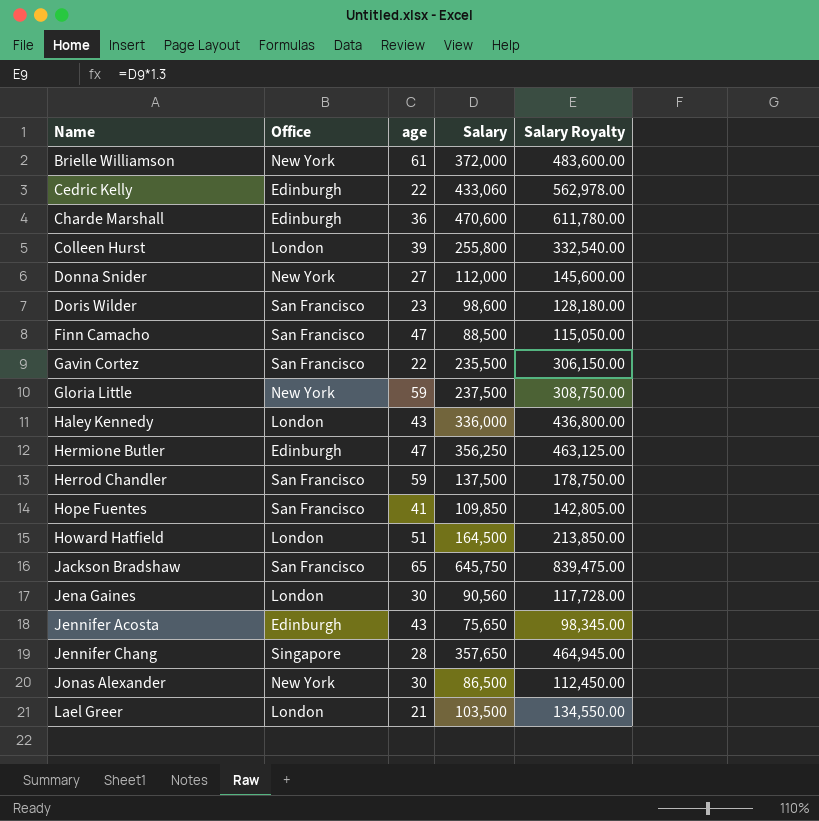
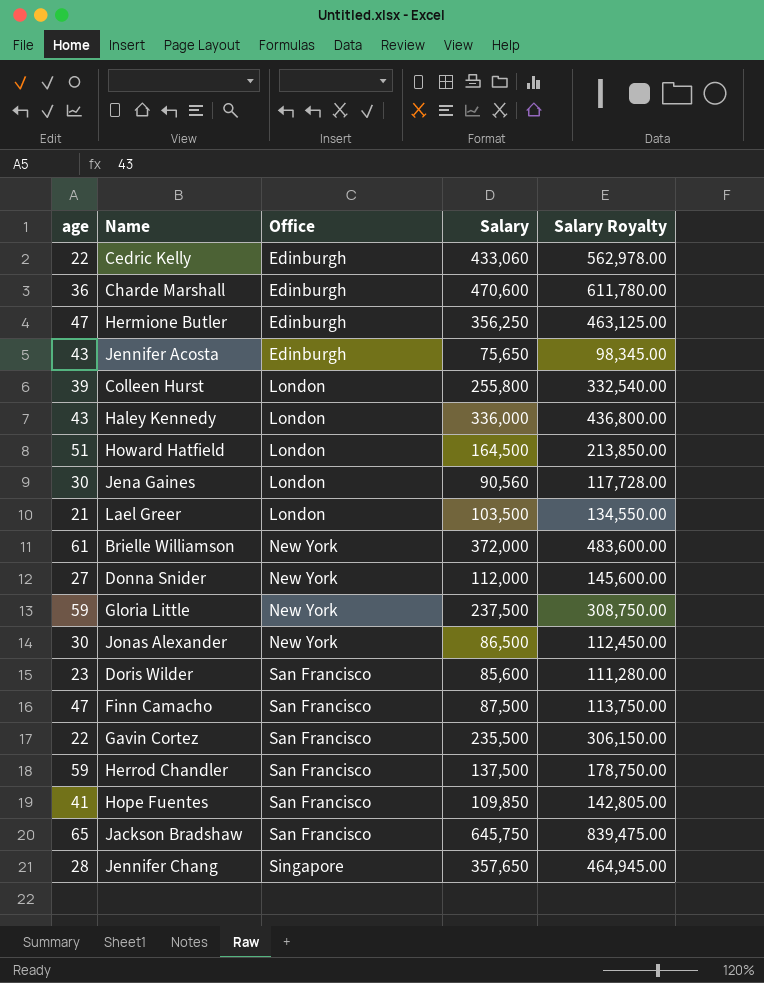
row order: Name ascending -> Office ascending
column age | position: 3 -> 1
Doris Wilder | Salary: 98,600 -> 85,600
Doris Wilder | Salary Royalty: 128,180.00 -> 111,280.00
Finn Camacho | Salary: 88,500 -> 87,500
Finn Camacho | Salary Royalty: 115,050.00 -> 113,750.00

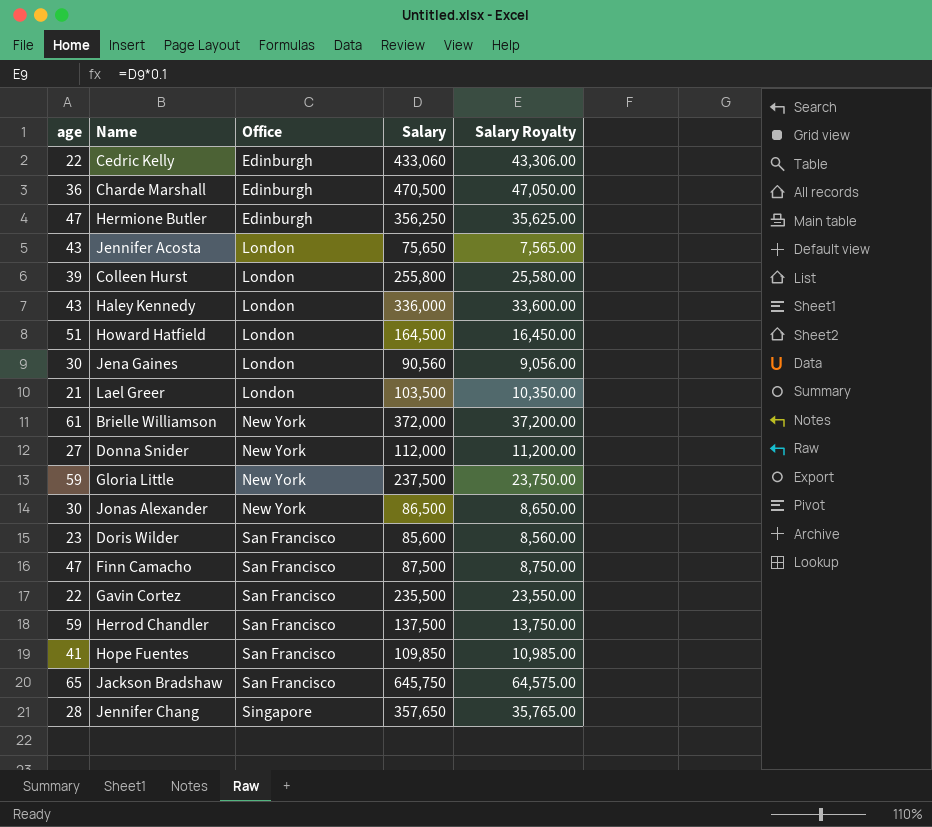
column Salary Royalty | formula: [Salary] * 1.3 -> [Salary] * 0.1
Charde Marshall | Salary: 470,600 -> 470,500
Jennifer Acosta | Office: Edinburgh -> London

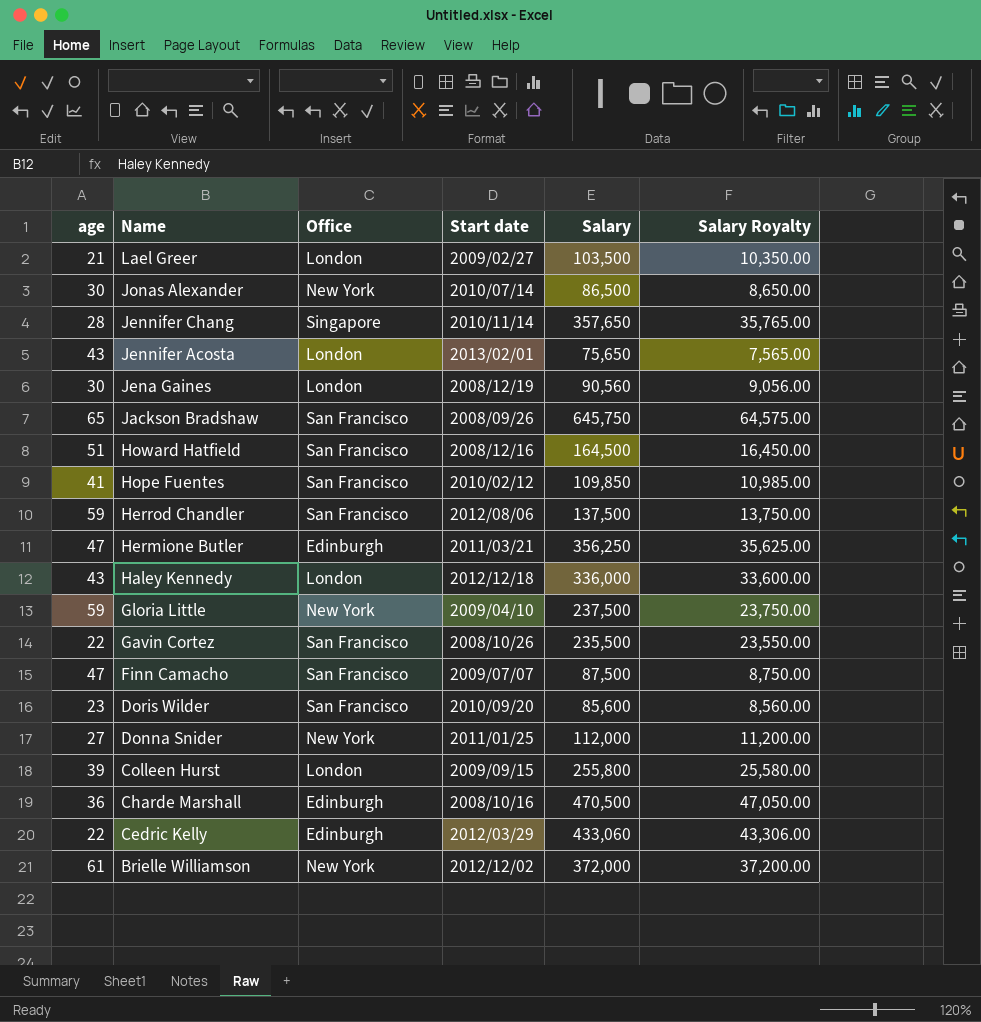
row order: Office ascending -> Name descending
column Start date | position: none -> 4
Howard Hatfield | Office: London -> San Francisco

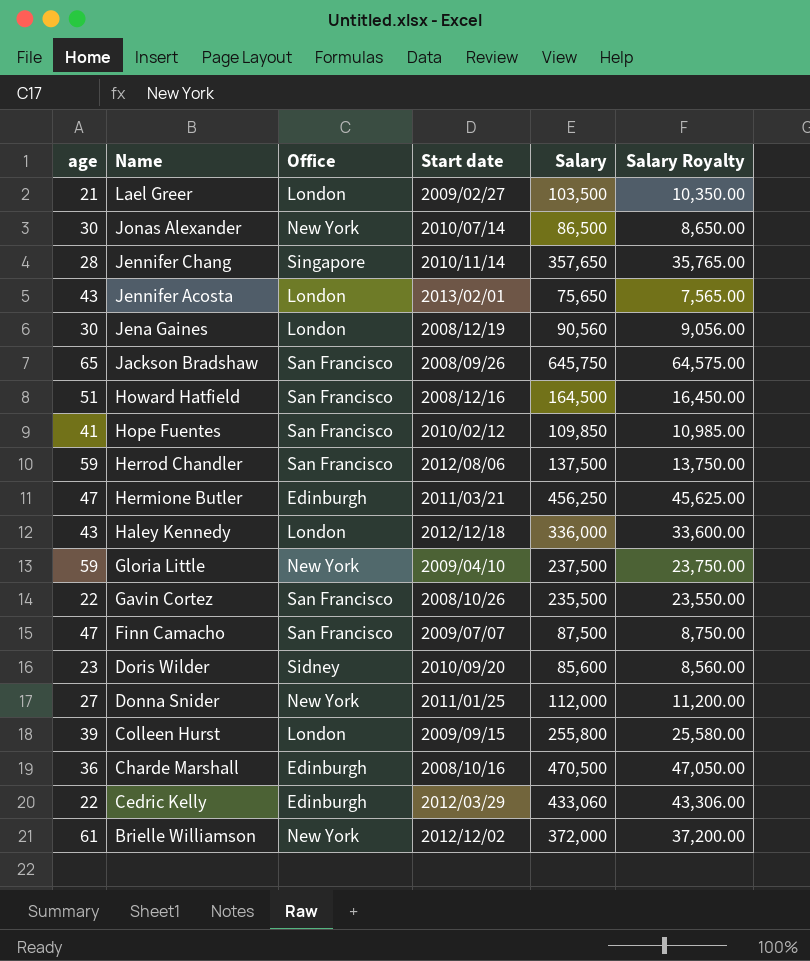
Hermione Butler | Salary: 356,250 -> 456,250
Hermione Butler | Salary Royalty: 35,625.00 -> 45,625.00
Doris Wilder | Office: San Francisco -> Sidney

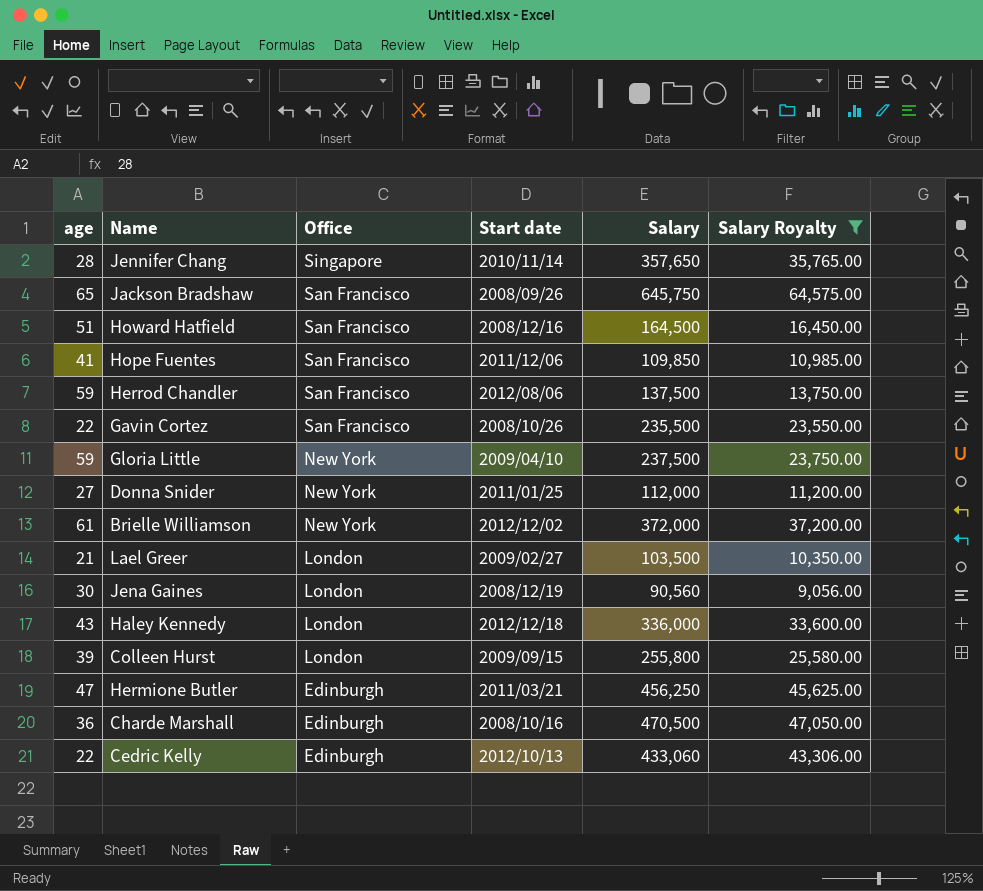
filter: none -> Salary Royalty >= 9,056.00
row order: Name descending -> Office descending
Hope Fuentes | Start date: 2010/02/12 -> 2011/12/06
Cedric Kelly | Start date: 2012/03/29 -> 2012/10/13

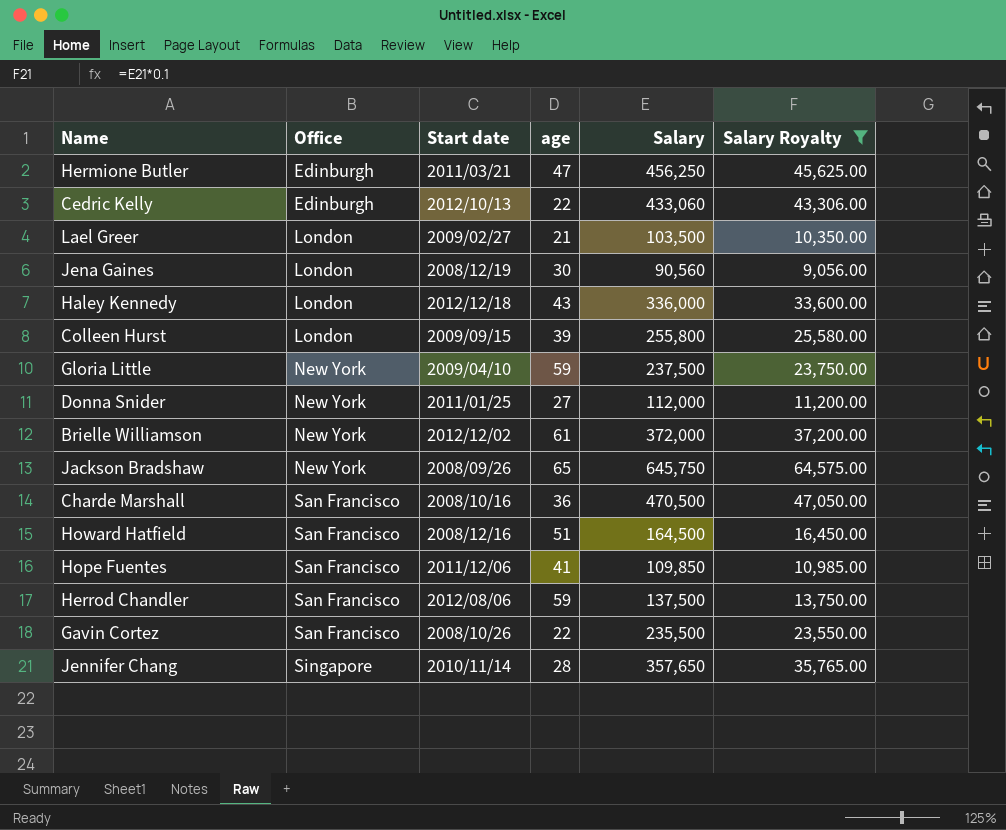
row order: Office descending -> Office ascending
column age | position: 1 -> 4
Jackson Bradshaw | Office: San Francisco -> New York
Charde Marshall | Office: Edinburgh -> San Francisco

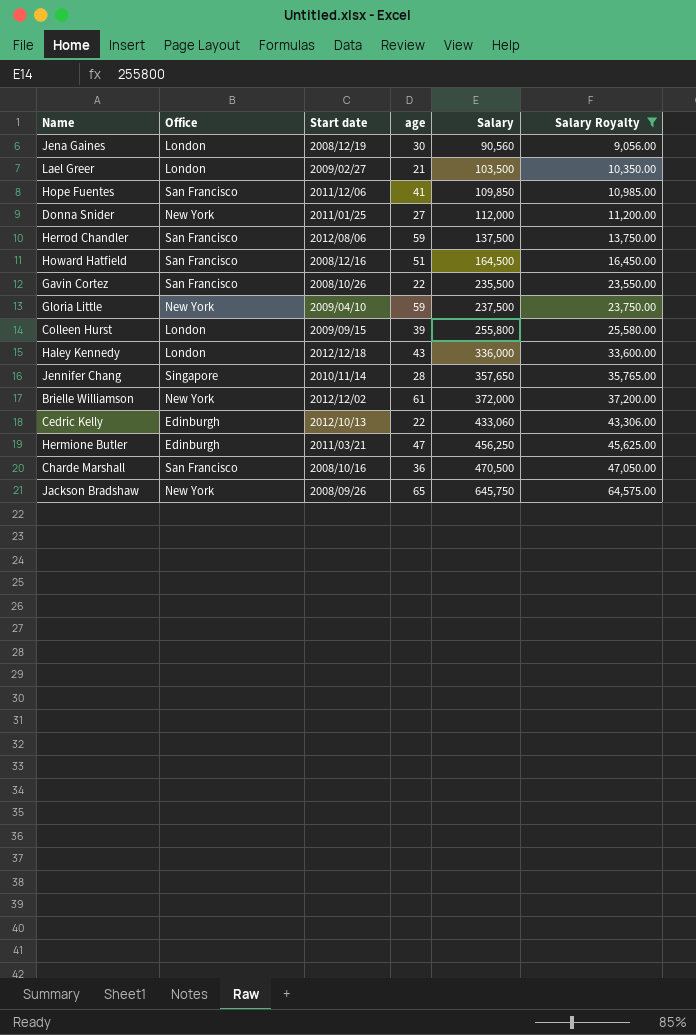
row order: Office ascending -> Salary ascending

